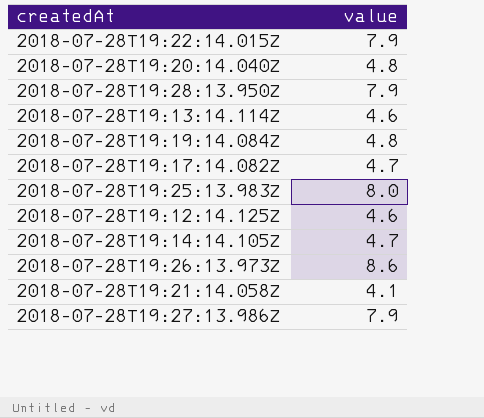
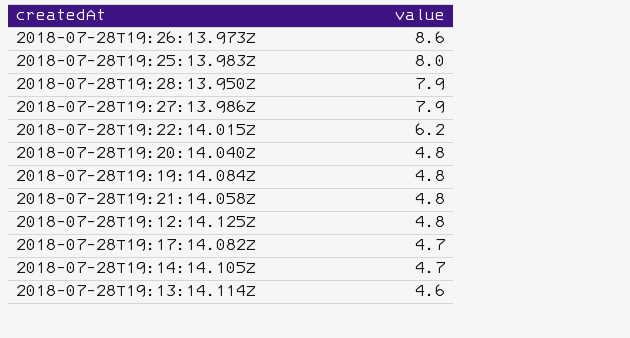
row order: none -> value descending
2018-07-28T19:22:14.015Z | value: 7.9 -> 6.2
2018-07-28T19:21:14.058Z | value: 4.1 -> 4.8
2018-07-28T19:12:14.125Z | value: 4.6 -> 4.8

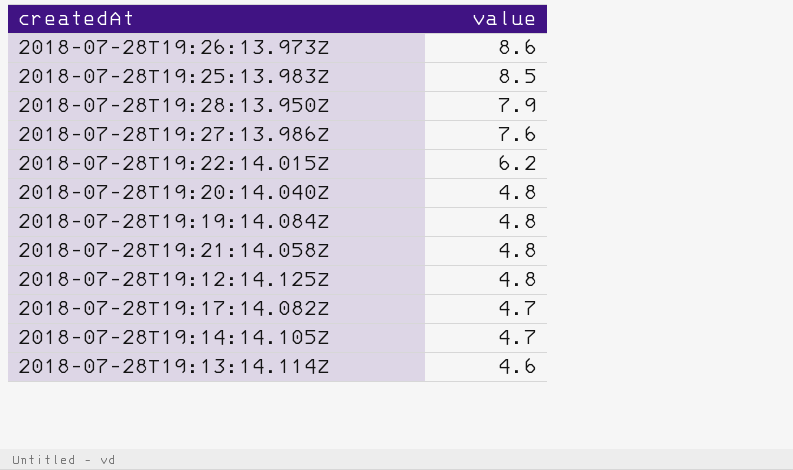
2018-07-28T19:25:13.983Z | value: 8.0 -> 8.5
2018-07-28T19:27:13.986Z | value: 7.9 -> 7.6

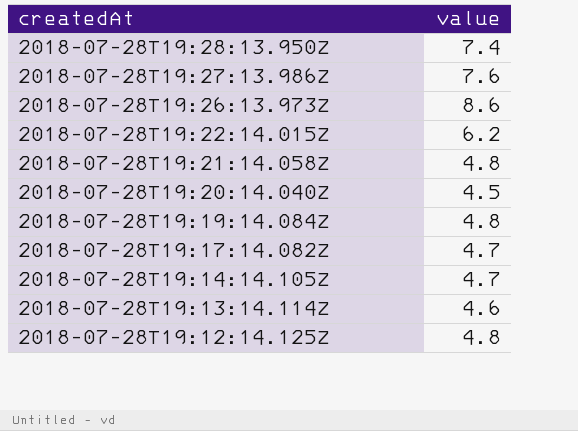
row order: value descending -> createdAt descending
row 2018-07-28T19:25:13.983Z: 8.5 -> none
2018-07-28T19:28:13.950Z | value: 7.9 -> 7.4
2018-07-28T19:20:14.040Z | value: 4.8 -> 4.5

